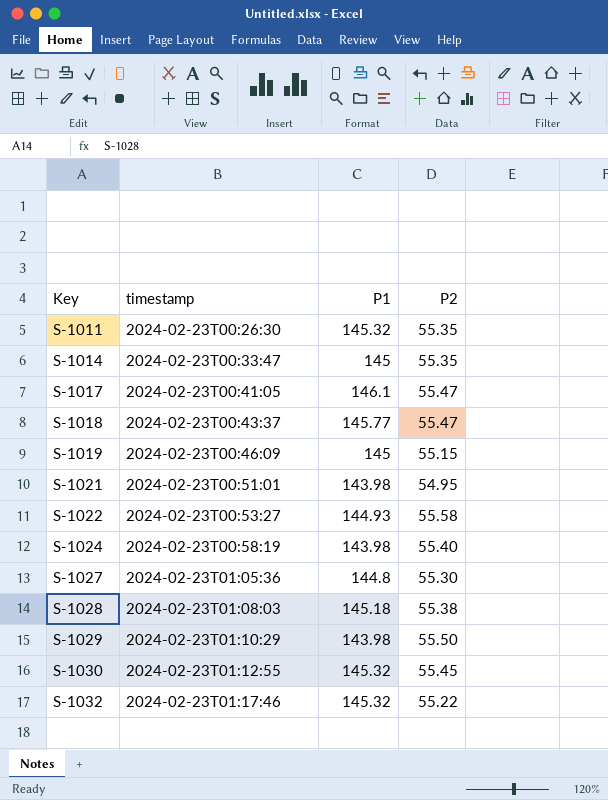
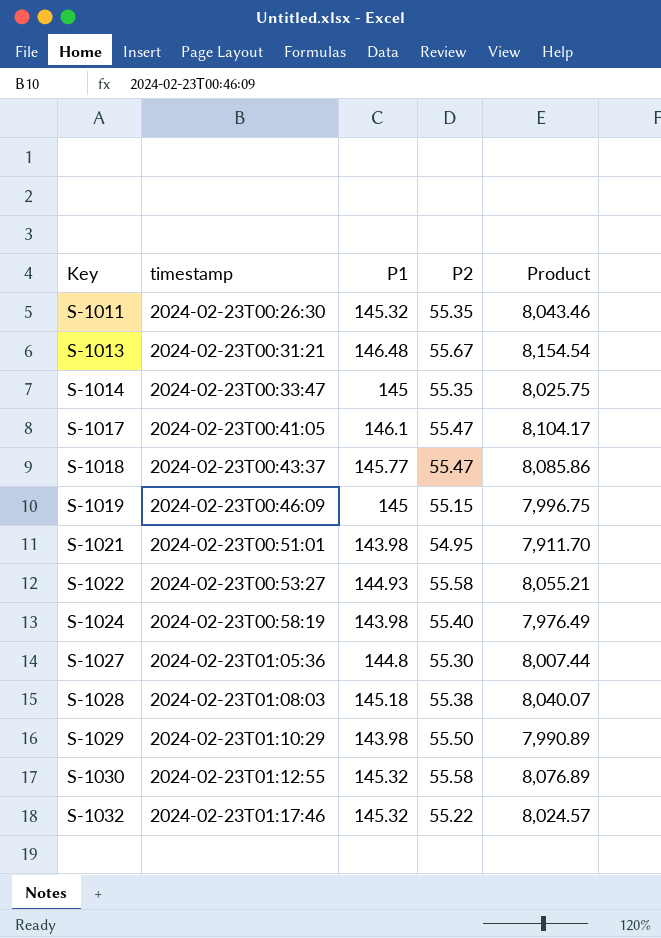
column Product | formula: none -> [P1] * [P2]
row S-1013: none -> 2024-02-23T00:31:21 | 146.48 | 55.67 | 8,154.54
S-1030 | P2: 55.45 -> 55.58

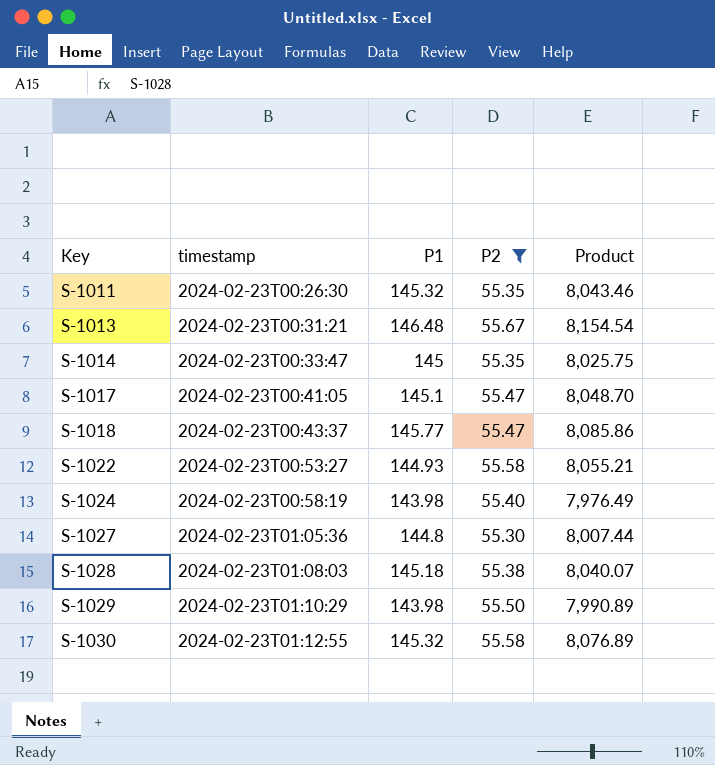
filter: none -> P2 >= 55.30
S-1017 | P1: 146.1 -> 145.1
S-1017 | Product: 8,104.17 -> 8,048.70

